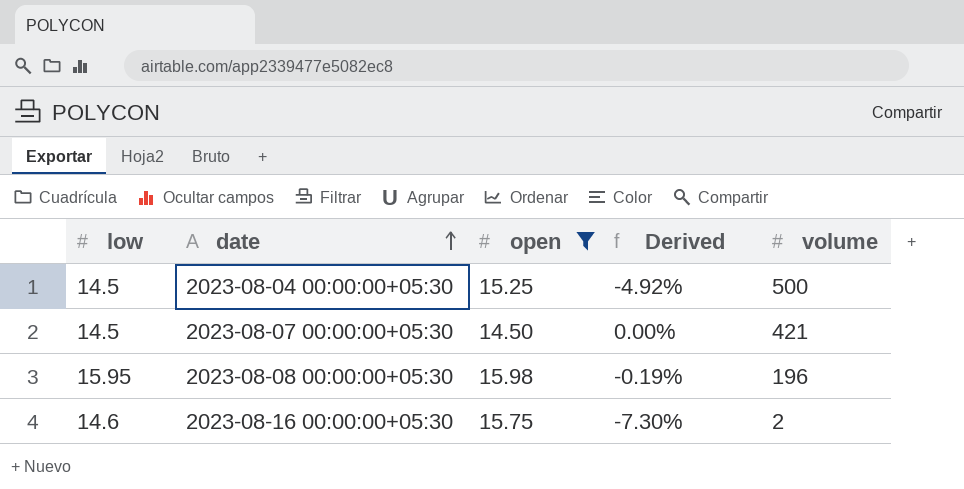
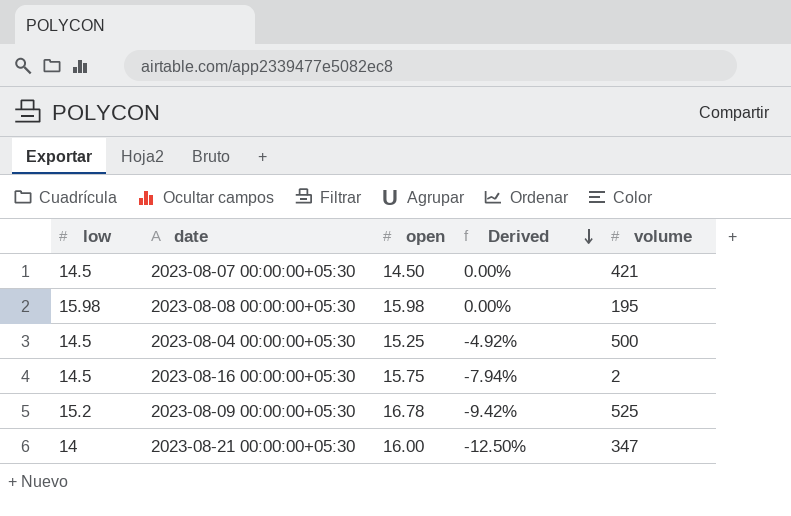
filter: open <= 15.98 -> none
row order: date ascending -> Derived descending
2023-08-08 00:00:00+05:30 | low: 15.95 -> 15.98
2023-08-08 00:00:00+05:30 | Derived: -0.19% -> 0.00%
2023-08-08 00:00:00+05:30 | volume: 196 -> 195
2023-08-16 00:00:00+05:30 | low: 14.6 -> 14.5
2023-08-16 00:00:00+05:30 | Derived: -7.30% -> -7.94%

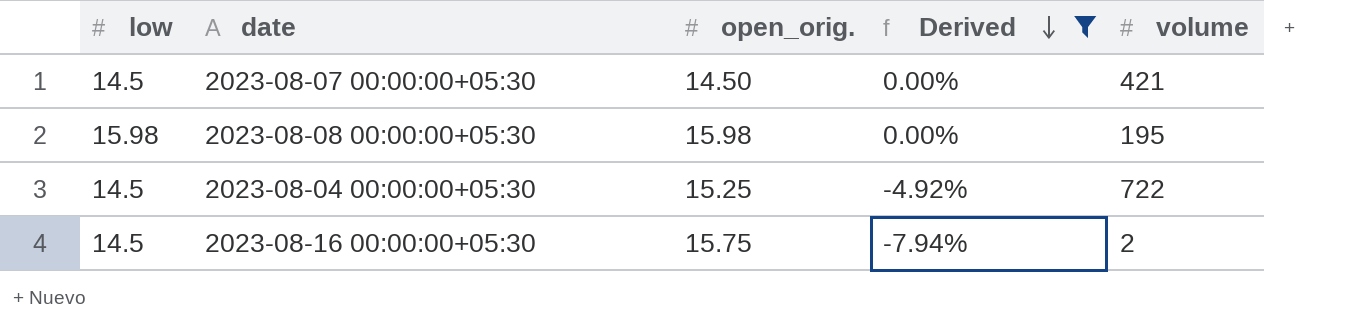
filter: none -> Derived >= -7.94%
column name: open -> open_orig.
2023-08-04 00:00:00+05:30 | volume: 500 -> 722

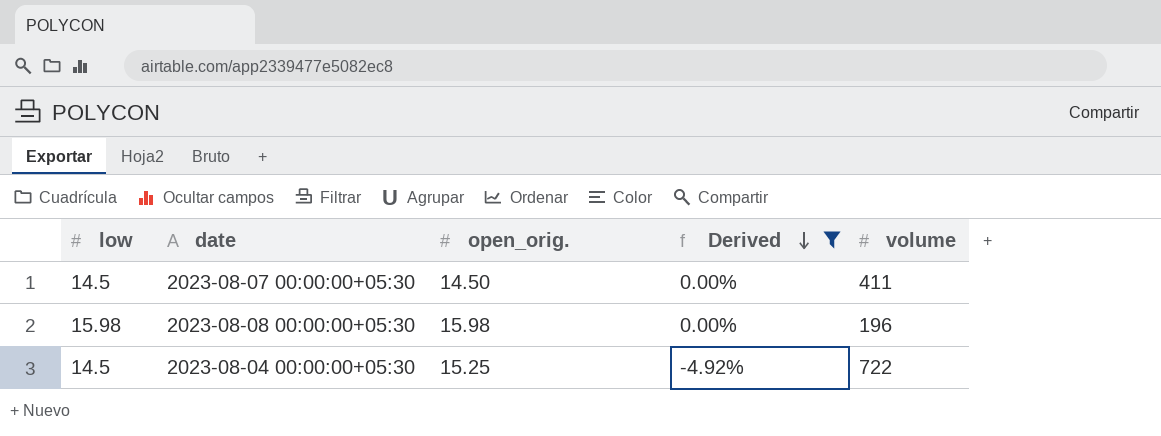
row 2023-08-16 00:00:00+05:30: 14.5 | 15.75 | -7.94% | 2 -> none
2023-08-07 00:00:00+05:30 | volume: 421 -> 411
2023-08-08 00:00:00+05:30 | volume: 195 -> 196

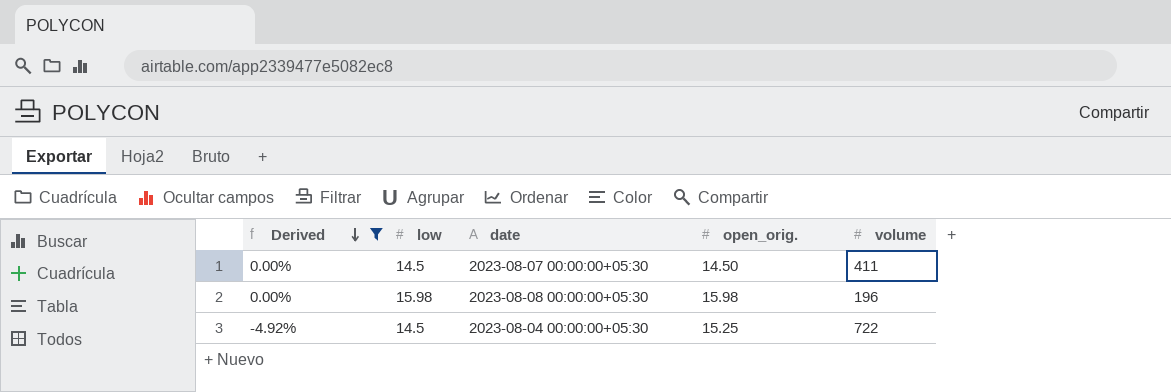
column Derived | position: 4 -> 1

